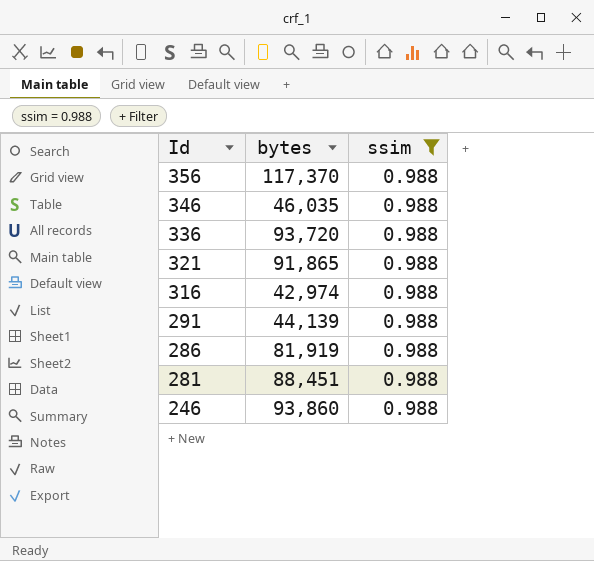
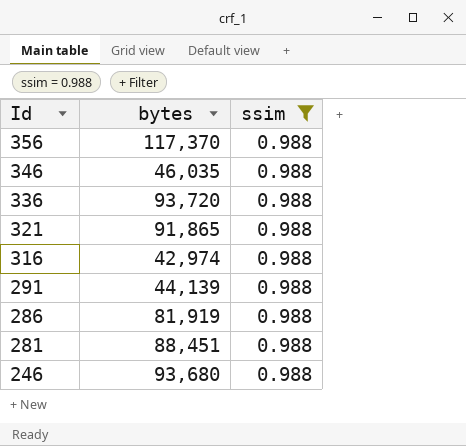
246 | bytes: 93,860 -> 93,680

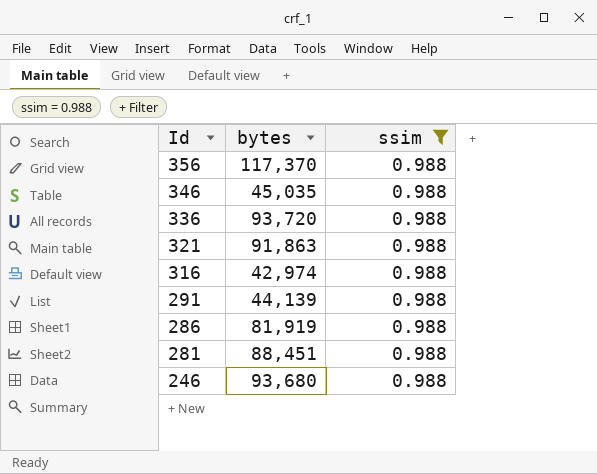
346 | bytes: 46,035 -> 45,035
321 | bytes: 91,865 -> 91,863

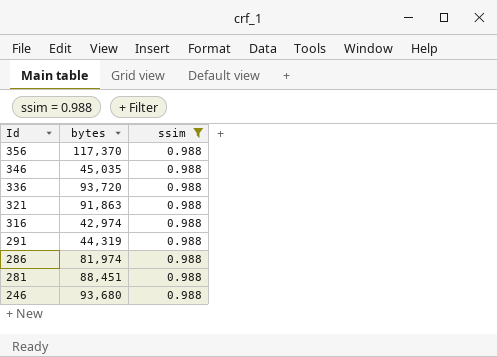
291 | bytes: 44,139 -> 44,319
286 | bytes: 81,919 -> 81,974

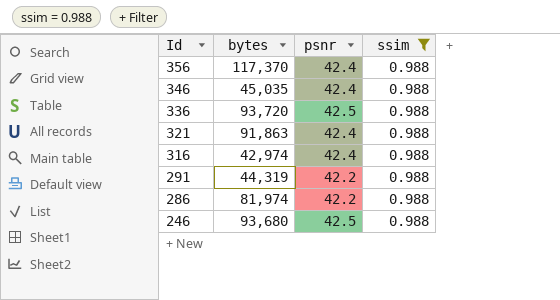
column psnr | position: none -> 3
row 281: 88,451 | 0.988 -> none

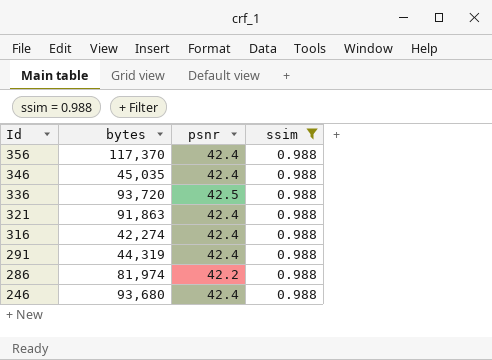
316 | bytes: 42,974 -> 42,274
291 | psnr: 42.2 -> 42.4
246 | psnr: 42.5 -> 42.4

